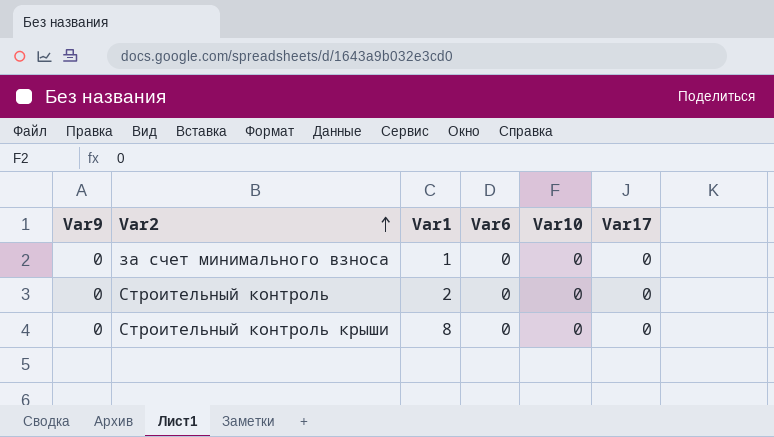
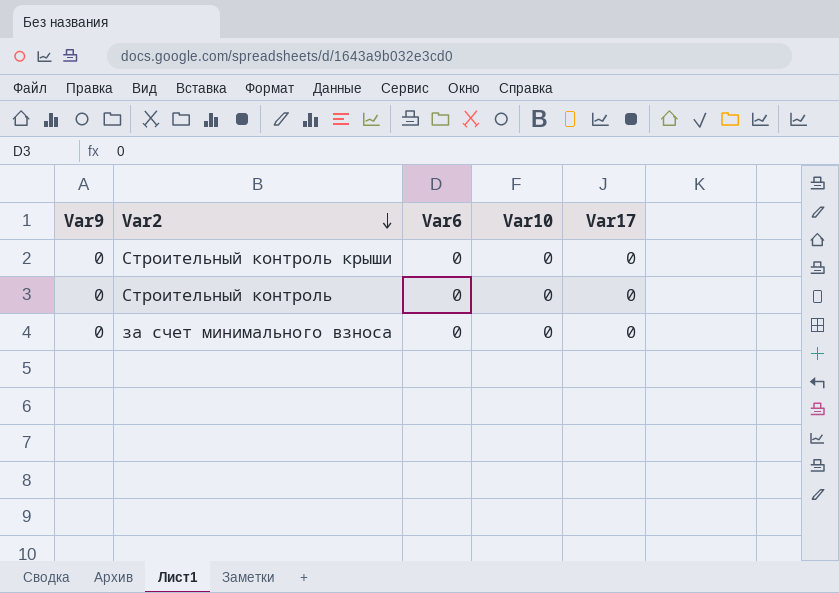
row order: Var2 ascending -> Var2 descending
column Var1 | position: 3 -> none

